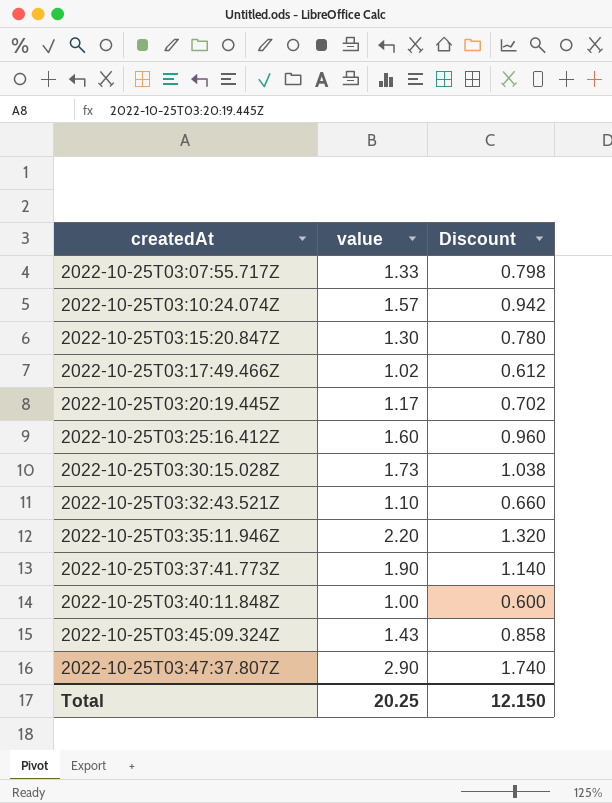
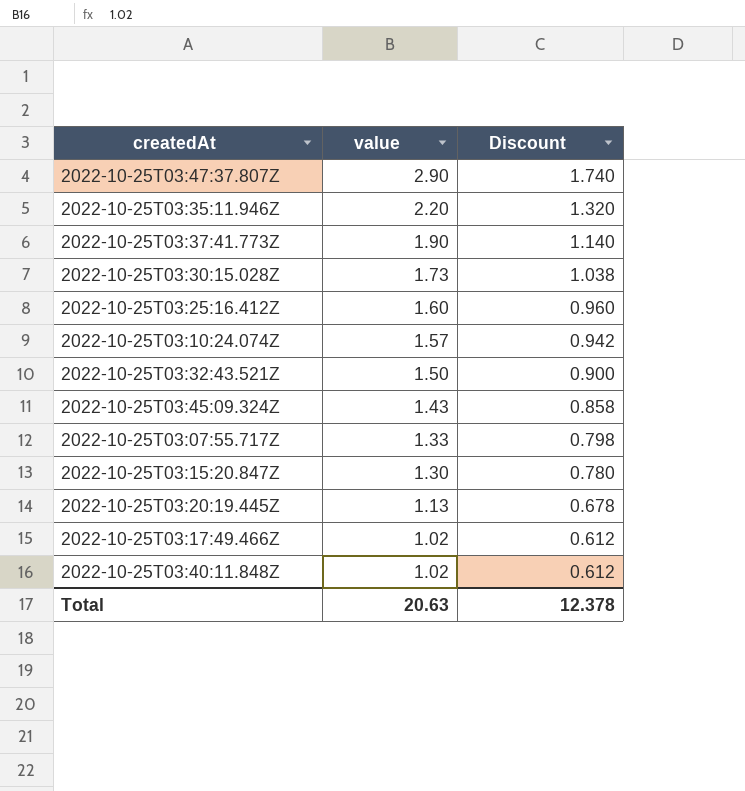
row order: createdAt ascending -> value descending
2022-10-25T03:32:43.521Z | value: 1.10 -> 1.50
2022-10-25T03:32:43.521Z | Discount: 0.660 -> 0.900
2022-10-25T03:20:19.445Z | value: 1.17 -> 1.13
2022-10-25T03:20:19.445Z | Discount: 0.702 -> 0.678
2022-10-25T03:40:11.848Z | value: 1.00 -> 1.02
2022-10-25T03:40:11.848Z | Discount: 0.600 -> 0.612
Total | value: 20.25 -> 20.63
Total | Discount: 12.150 -> 12.378

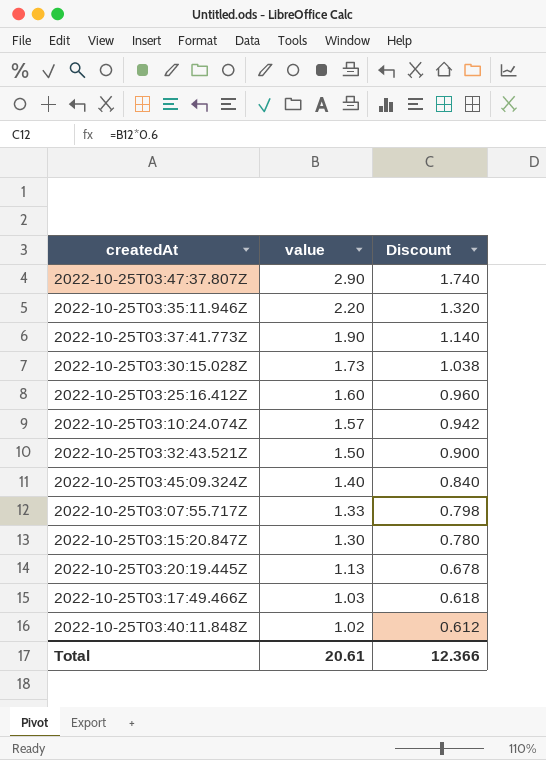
2022-10-25T03:45:09.324Z | value: 1.43 -> 1.40
2022-10-25T03:45:09.324Z | Discount: 0.858 -> 0.840
2022-10-25T03:17:49.466Z | value: 1.02 -> 1.03
2022-10-25T03:17:49.466Z | Discount: 0.612 -> 0.618
Total | value: 20.63 -> 20.61
Total | Discount: 12.378 -> 12.366

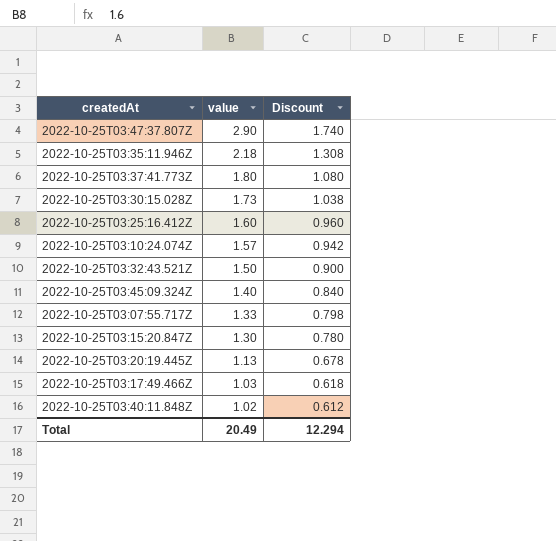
2022-10-25T03:35:11.946Z | value: 2.20 -> 2.18
2022-10-25T03:35:11.946Z | Discount: 1.320 -> 1.308
2022-10-25T03:37:41.773Z | value: 1.90 -> 1.80
2022-10-25T03:37:41.773Z | Discount: 1.140 -> 1.080
Total | value: 20.61 -> 20.49
Total | Discount: 12.366 -> 12.294

